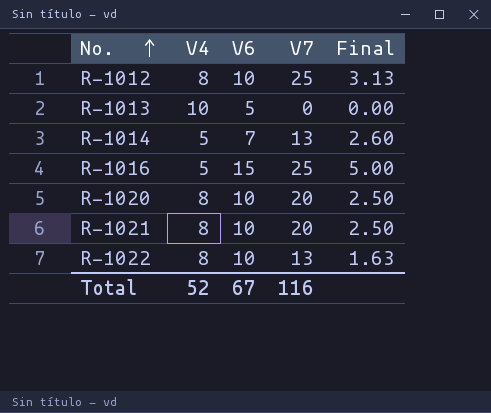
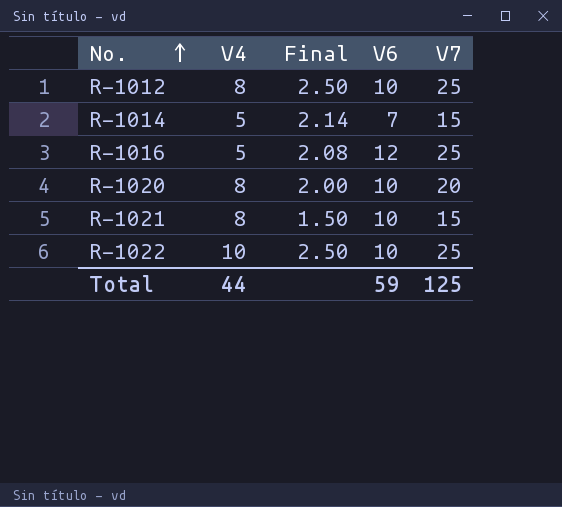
column Final | formula: [V7] / [V4] -> [V7] / [V6]
column Final | position: 5 -> 3
row R-1013: 10 | 5 | 0 | 0.00 -> none
R-1014 | V7: 13 -> 15
R-1016 | V6: 15 -> 12
R-1021 | V7: 20 -> 15
R-1022 | V4: 8 -> 10
R-1022 | V7: 13 -> 25
Total | V4: 52 -> 44
Total | V6: 67 -> 59
Total | V7: 116 -> 125

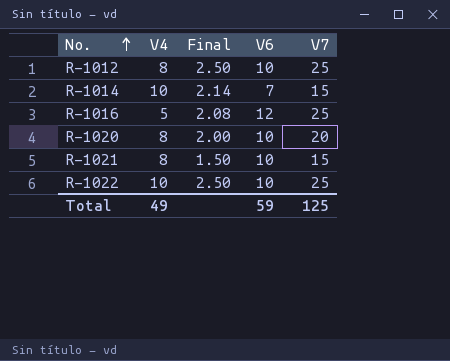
R-1014 | V4: 5 -> 10
Total | V4: 44 -> 49

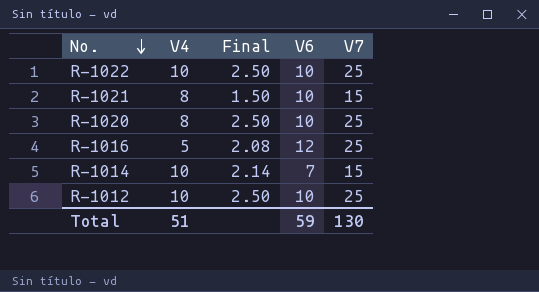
row order: No. ascending -> No. descending
R-1020 | Final: 2.00 -> 2.50
R-1020 | V7: 20 -> 25
R-1012 | V4: 8 -> 10
Total | V4: 49 -> 51
Total | V7: 125 -> 130

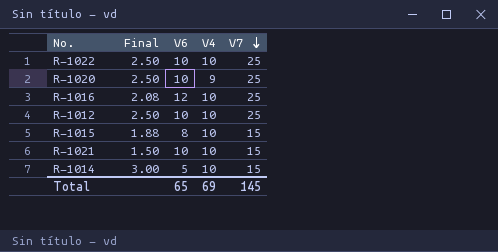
row order: No. descending -> V7 descending
column V4 | position: 2 -> 4
R-1020 | V4: 8 -> 9
R-1016 | V4: 5 -> 10
row R-1015: none -> 1.88 | 8 | 10 | 15
R-1021 | V4: 8 -> 10
R-1014 | Final: 2.14 -> 3.00
R-1014 | V6: 7 -> 5
Total | V6: 59 -> 65
Total | V4: 51 -> 69
Total | V7: 130 -> 145

